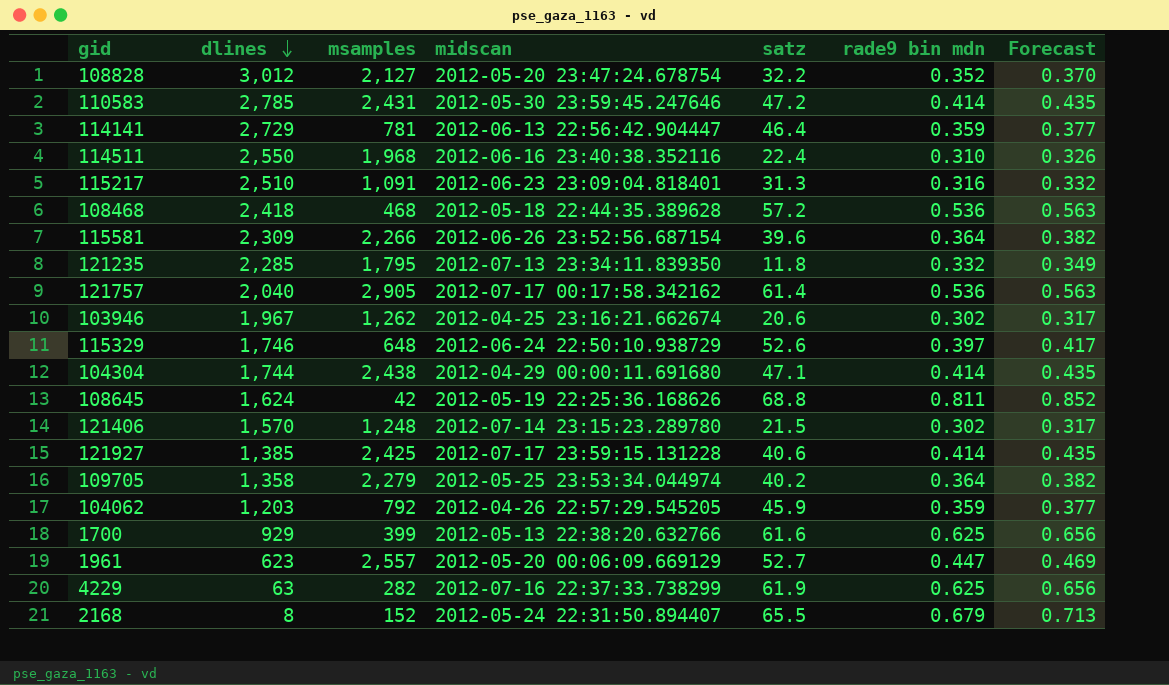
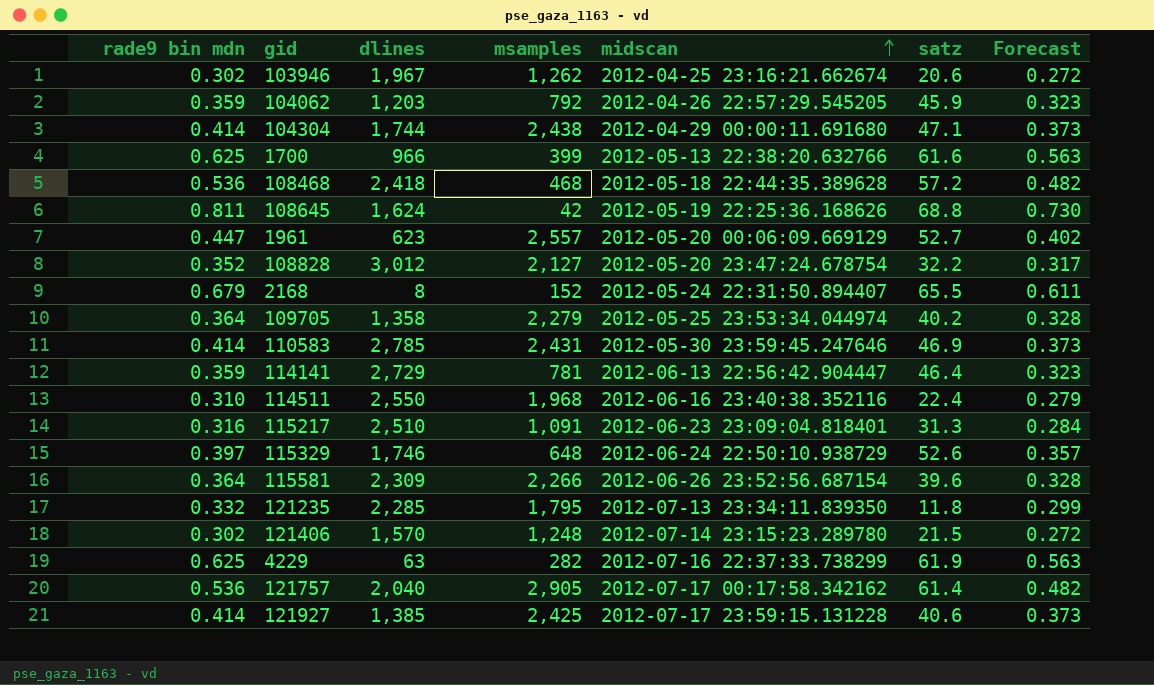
row order: dlines descending -> midscan ascending
column rade9 bin mdn | position: 6 -> 1
column Forecast | formula: [rade9 bin mdn] * 1.05 -> [rade9 bin mdn] * 0.9
1700 | dlines: 929 -> 966
110583 | satz: 47.2 -> 46.9

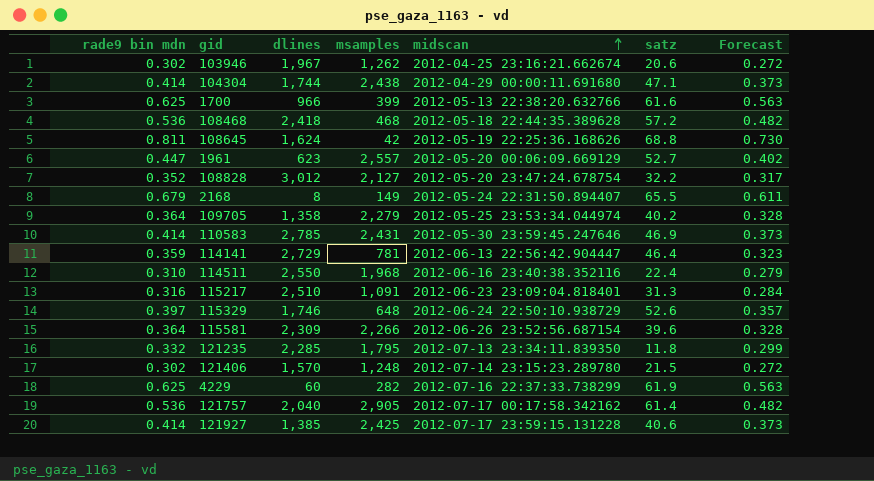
row 104062: 0.359 | 1,203 | 792 | 2012-04-26 22:57:29.545205 | 45.9 | 0.323 -> none
2168 | msamples: 152 -> 149
4229 | dlines: 63 -> 60

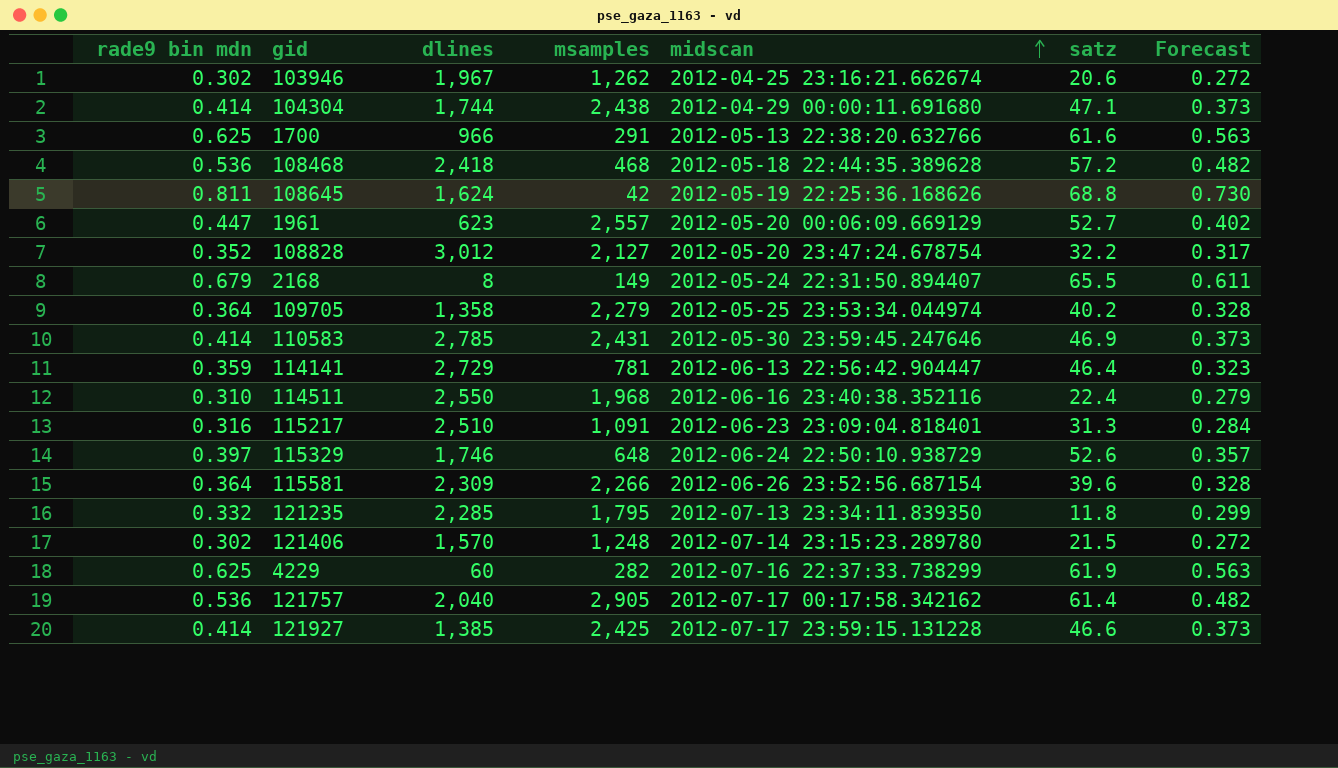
1700 | msamples: 399 -> 291
121927 | satz: 40.6 -> 46.6

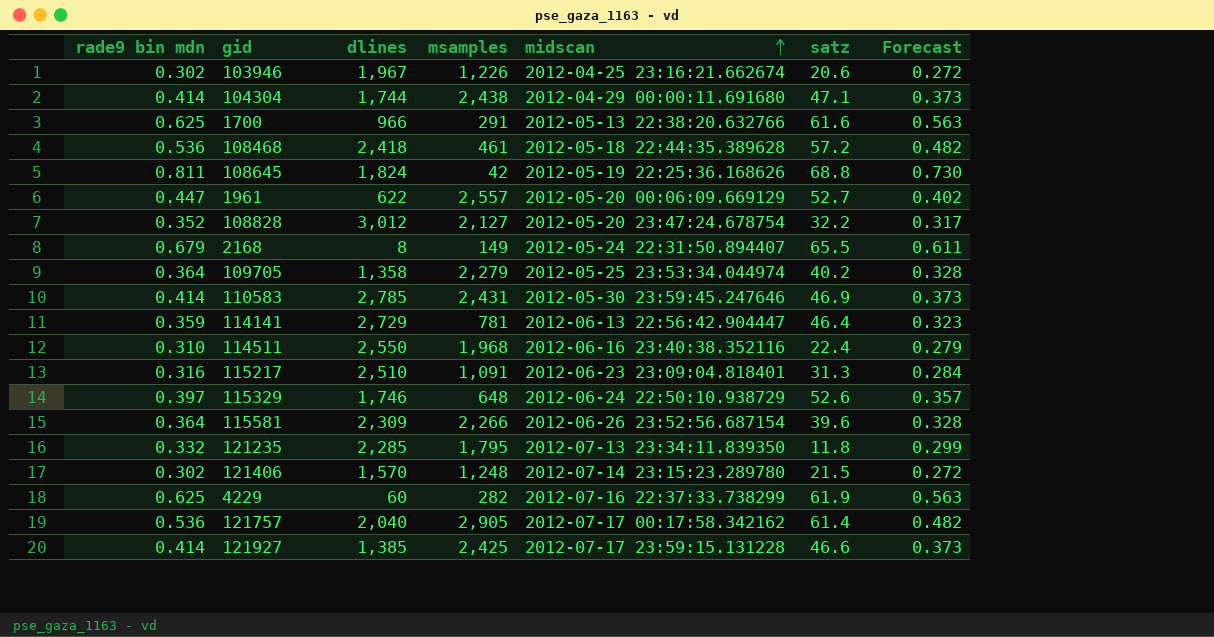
103946 | msamples: 1,262 -> 1,226
108468 | msamples: 468 -> 461
108645 | dlines: 1,624 -> 1,824
1961 | dlines: 623 -> 622

